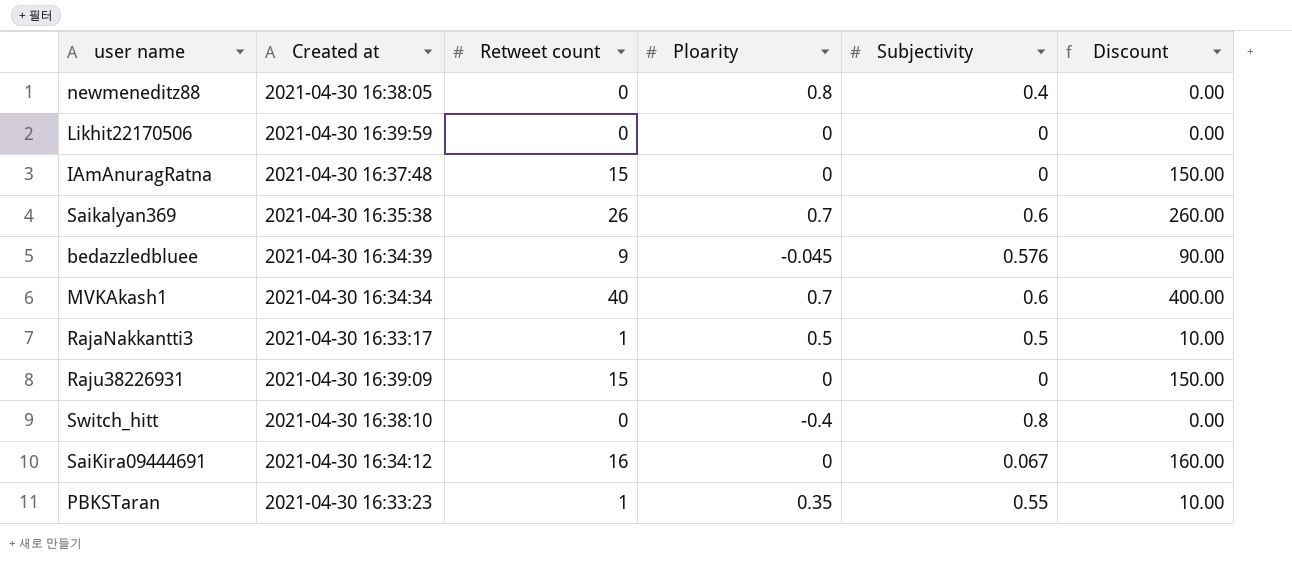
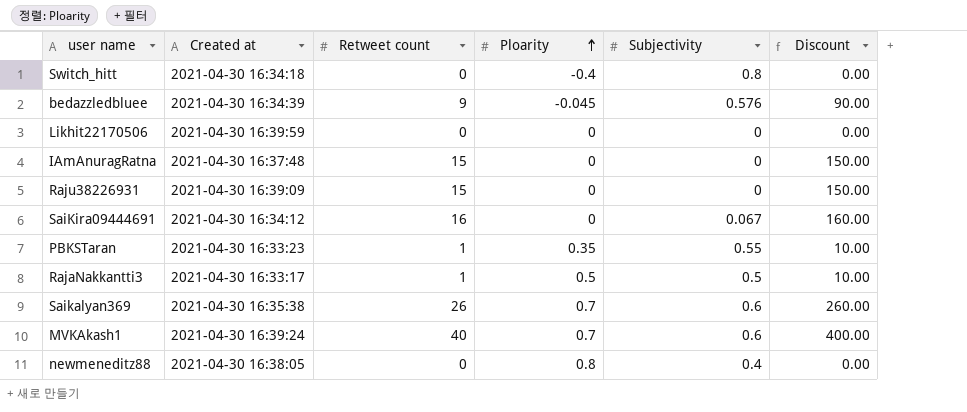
row order: none -> Ploarity ascending
Switch_hitt | Created at: 2021-04-30 16:38:10 -> 2021-04-30 16:34:18
MVKAkash1 | Created at: 2021-04-30 16:34:34 -> 2021-04-30 16:39:24

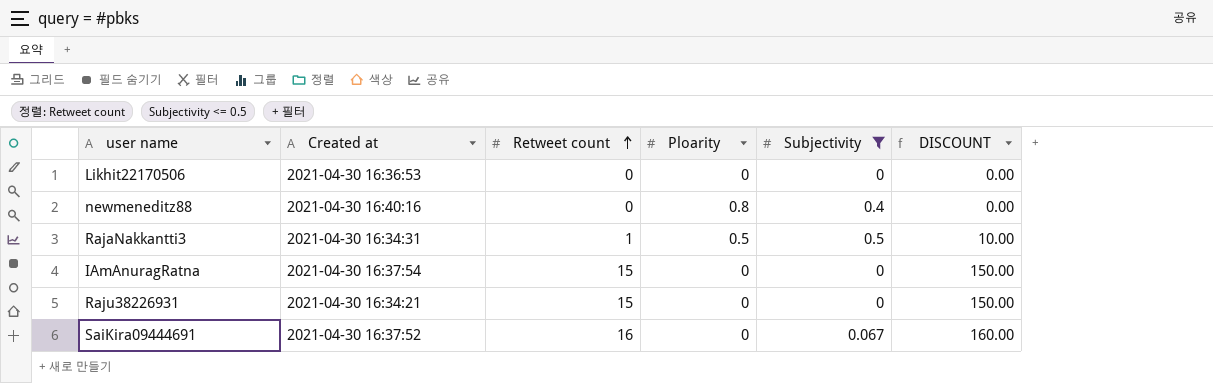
filter: none -> Subjectivity <= 0.5
row order: Ploarity ascending -> Retweet count ascending
column name: Discount -> DISCOUNT
Likhit22170506 | Created at: 2021-04-30 16:39:59 -> 2021-04-30 16:36:53
newmeneditz88 | Created at: 2021-04-30 16:38:05 -> 2021-04-30 16:40:16
RajaNakkantti3 | Created at: 2021-04-30 16:33:17 -> 2021-04-30 16:34:31
IAmAnuragRatna | Created at: 2021-04-30 16:37:48 -> 2021-04-30 16:37:54
Raju38226931 | Created at: 2021-04-30 16:39:09 -> 2021-04-30 16:34:21
SaiKira09444691 | Created at: 2021-04-30 16:34:12 -> 2021-04-30 16:37:52

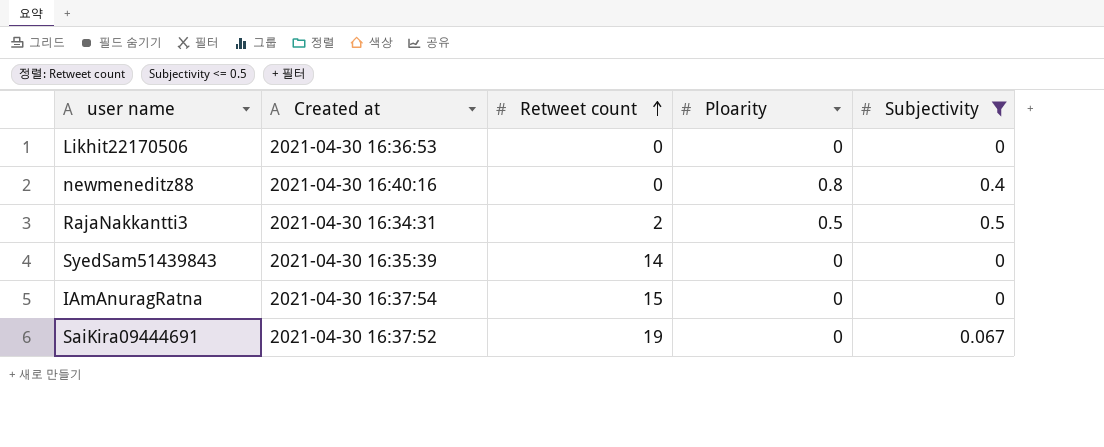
column DISCOUNT | formula: [Retweet count] * 10 -> none
row Raju38226931: 2021-04-30 16:34:21 | 15 | 0 | 0 | 150.00 -> none
RajaNakkantti3 | Retweet count: 1 -> 2
row SyedSam51439843: none -> 2021-04-30 16:35:39 | 14 | 0 | 0
SaiKira09444691 | Retweet count: 16 -> 19

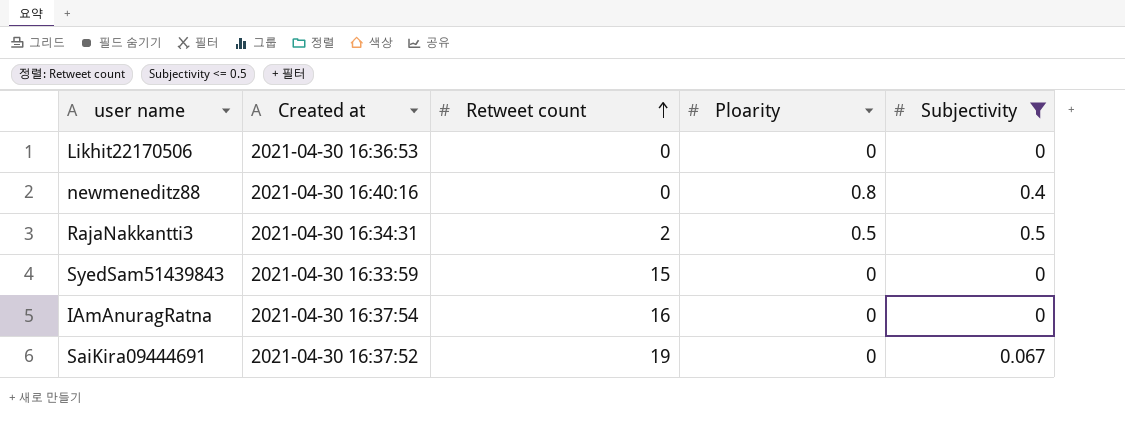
SyedSam51439843 | Created at: 2021-04-30 16:35:39 -> 2021-04-30 16:33:59
SyedSam51439843 | Retweet count: 14 -> 15
IAmAnuragRatna | Retweet count: 15 -> 16

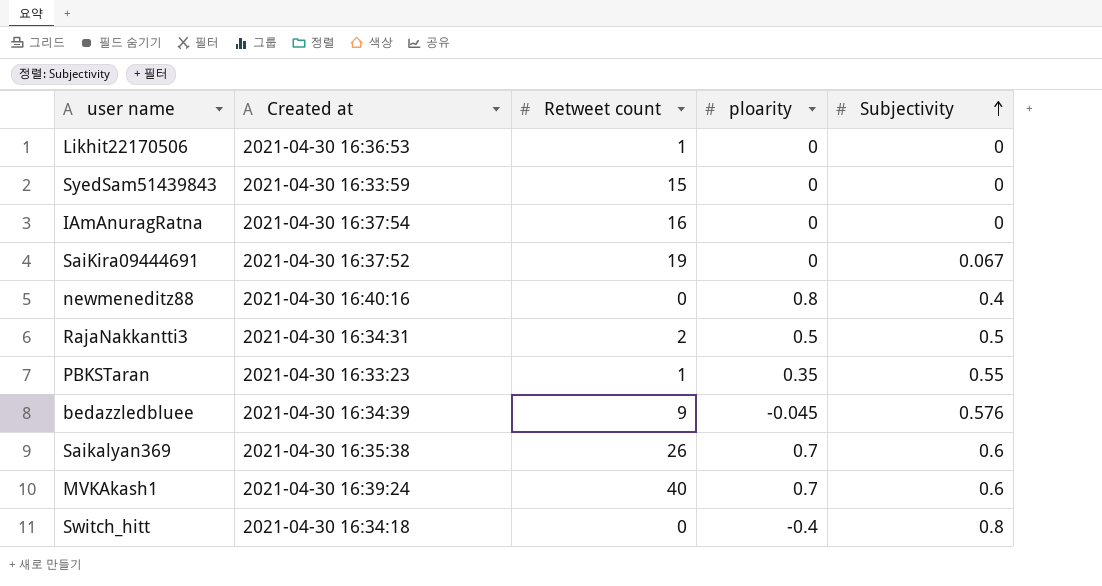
filter: Subjectivity <= 0.5 -> none
row order: Retweet count ascending -> Subjectivity ascending
column name: Ploarity -> ploarity
Likhit22170506 | Retweet count: 0 -> 1

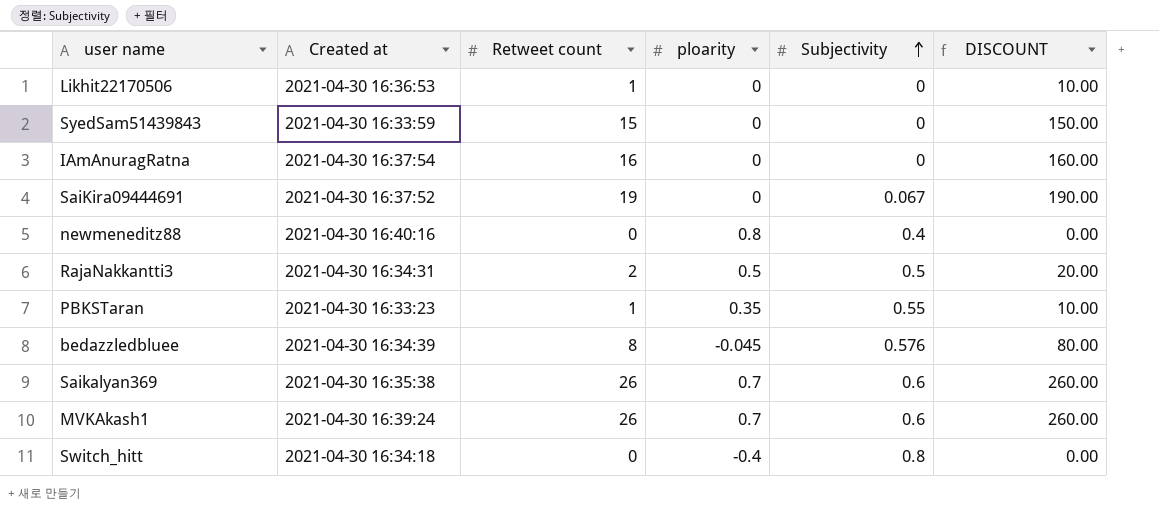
column DISCOUNT | formula: none -> [Retweet count] * 10
bedazzledbluee | Retweet count: 9 -> 8
MVKAkash1 | Retweet count: 40 -> 26

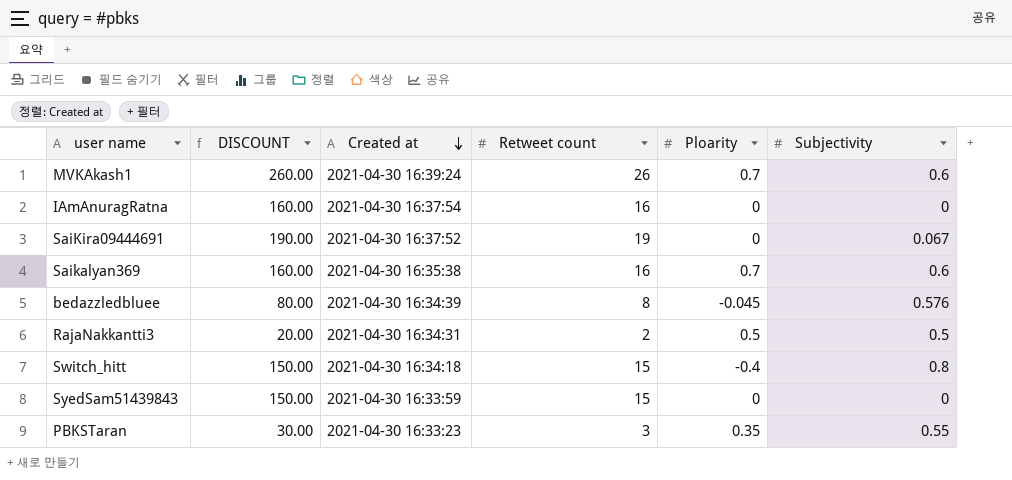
row order: Subjectivity ascending -> Created at descending
column DISCOUNT | position: 6 -> 2
column name: ploarity -> Ploarity
row Likhit22170506: 2021-04-30 16:36:53 | 1 | 0 | 0 | 10.00 -> none
row newmeneditz88: 2021-04-30 16:40:16 | 0 | 0.8 | 0.4 | 0.00 -> none
Saikalyan369 | DISCOUNT: 260.00 -> 160.00
Saikalyan369 | Retweet count: 26 -> 16
Switch_hitt | DISCOUNT: 0.00 -> 150.00
Switch_hitt | Retweet count: 0 -> 15
PBKSTaran | DISCOUNT: 10.00 -> 30.00
PBKSTaran | Retweet count: 1 -> 3

